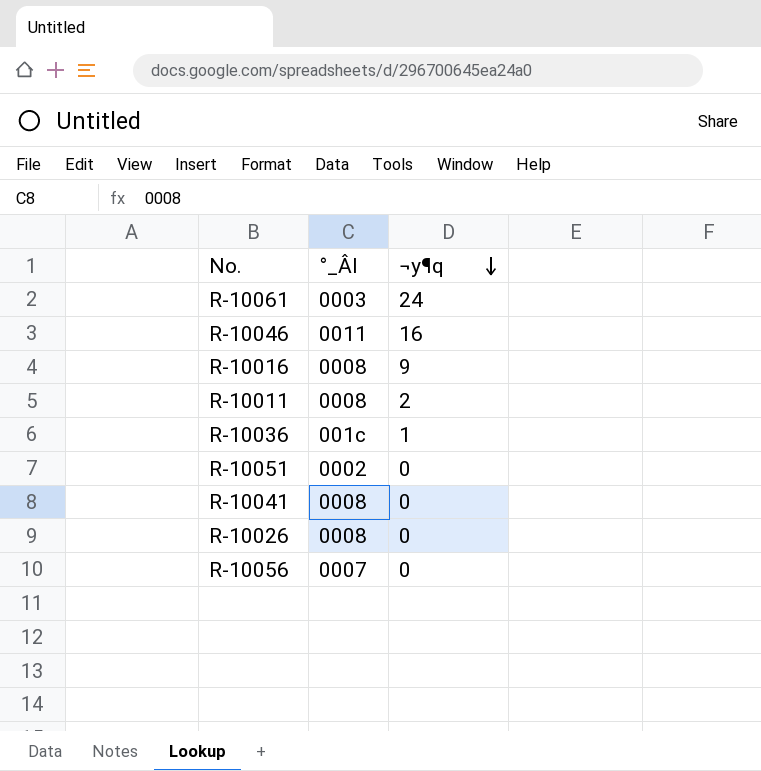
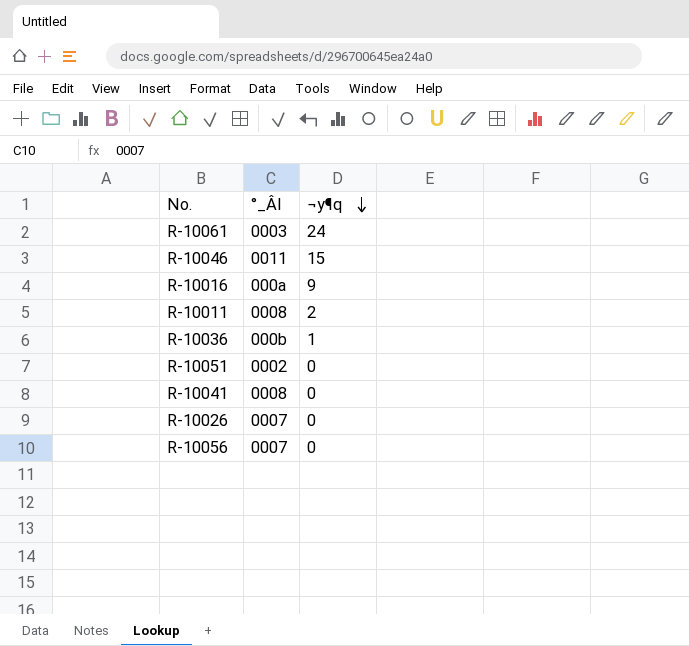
R-10046 | ¬y¶q: 16 -> 15
R-10016 | °_ÂI: 0008 -> 000a
R-10036 | °_ÂI: 001c -> 000b
R-10026 | °_ÂI: 0008 -> 0007

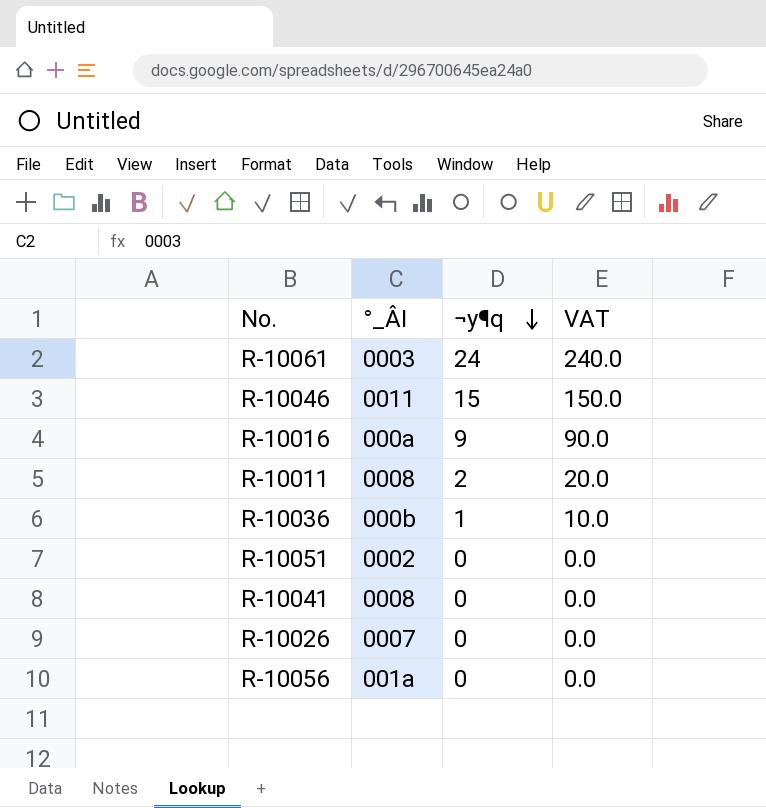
column VAT | formula: none -> [¬y¶q] * 10
R-10056 | °_ÂI: 0007 -> 001a

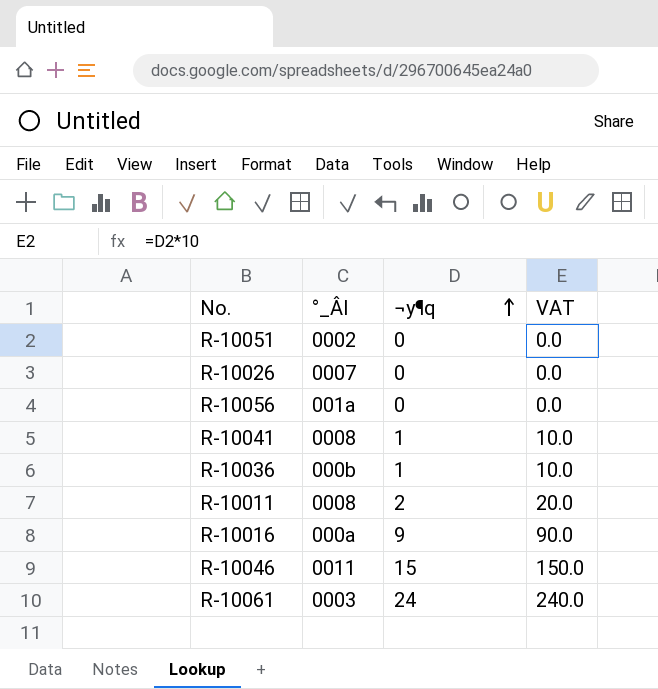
row order: ¬y¶q descending -> ¬y¶q ascending
R-10041 | ¬y¶q: 0 -> 1
R-10041 | VAT: 0.0 -> 10.0

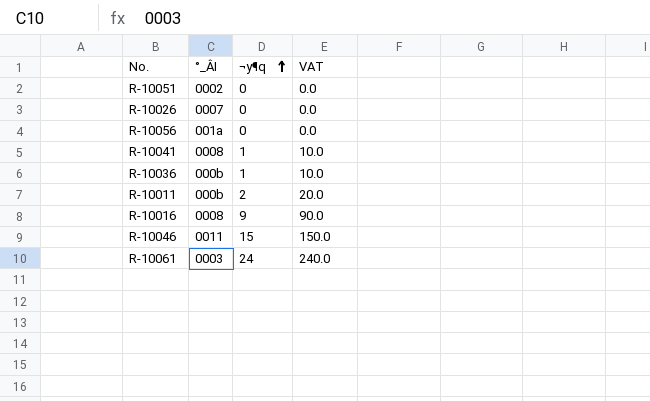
R-10011 | °_ÂI: 0008 -> 000b
R-10016 | °_ÂI: 000a -> 0008

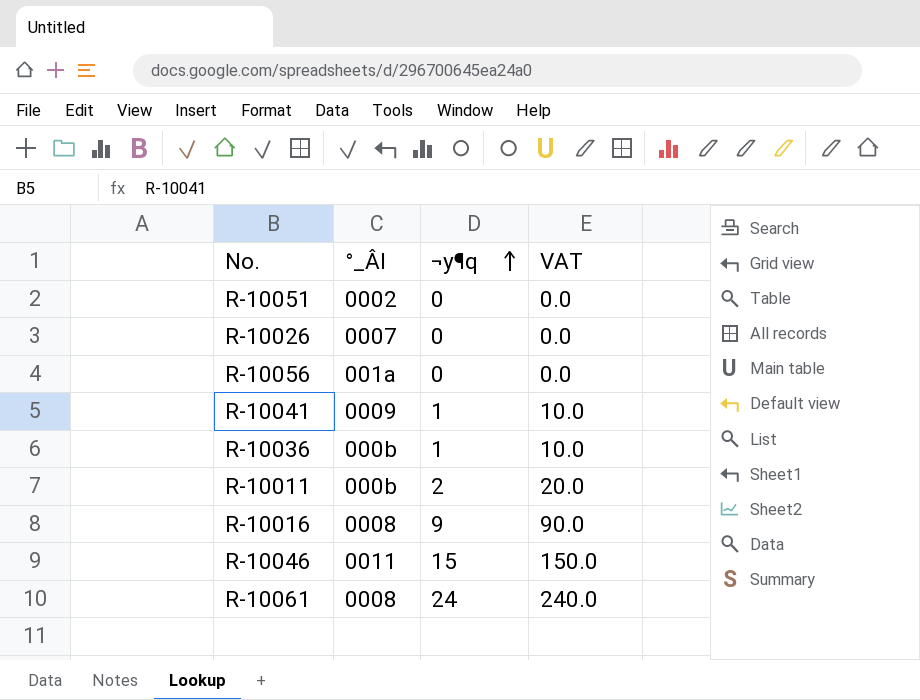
R-10041 | °_ÂI: 0008 -> 0009
R-10061 | °_ÂI: 0003 -> 0008

